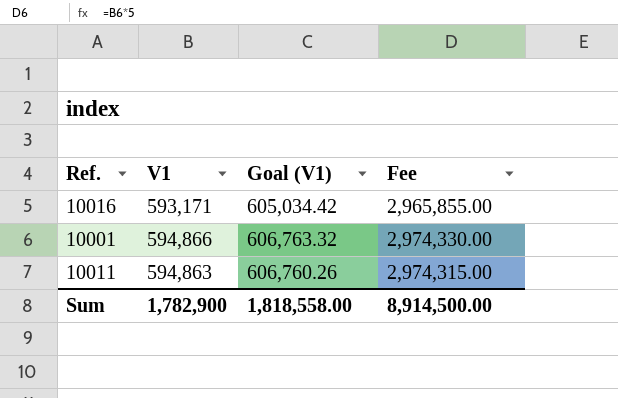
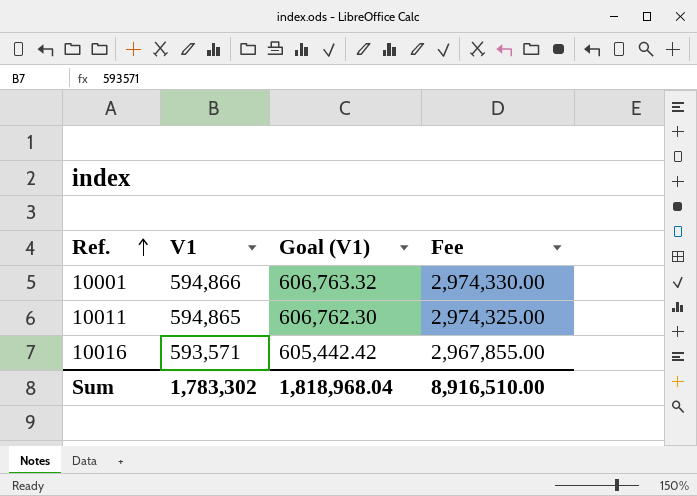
row order: none -> Ref. ascending
10011 | V1: 594,863 -> 594,865
10011 | Goal (V1): 606,760.26 -> 606,762.30
10011 | Fee: 2,974,315.00 -> 2,974,325.00
10016 | V1: 593,171 -> 593,571
10016 | Goal (V1): 605,034.42 -> 605,442.42
10016 | Fee: 2,965,855.00 -> 2,967,855.00
Sum | V1: 1,782,900 -> 1,783,302
Sum | Goal (V1): 1,818,558.00 -> 1,818,968.04
Sum | Fee: 8,914,500.00 -> 8,916,510.00

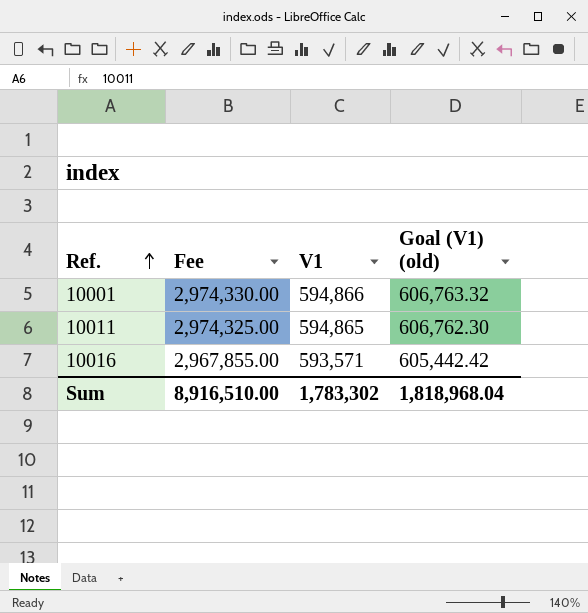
column Fee | position: 4 -> 2
column name: Goal (V1) -> Goal (V1) (old)

